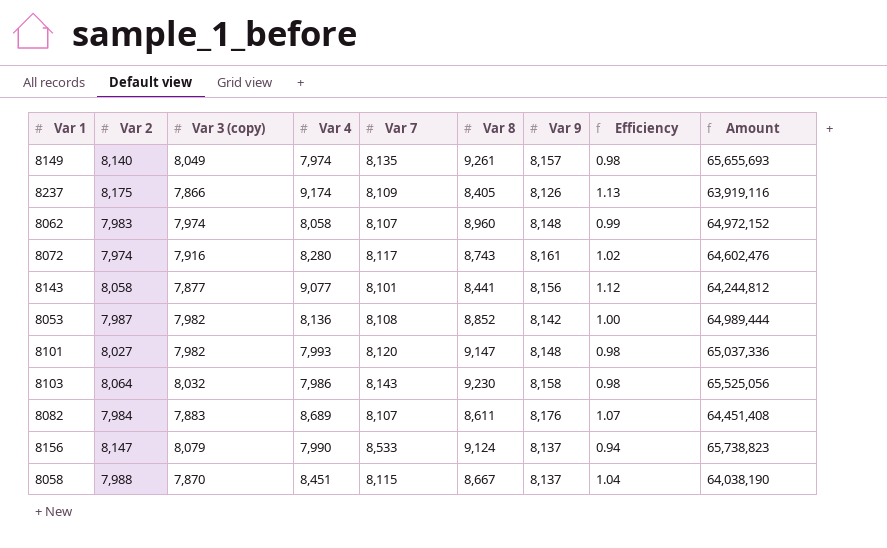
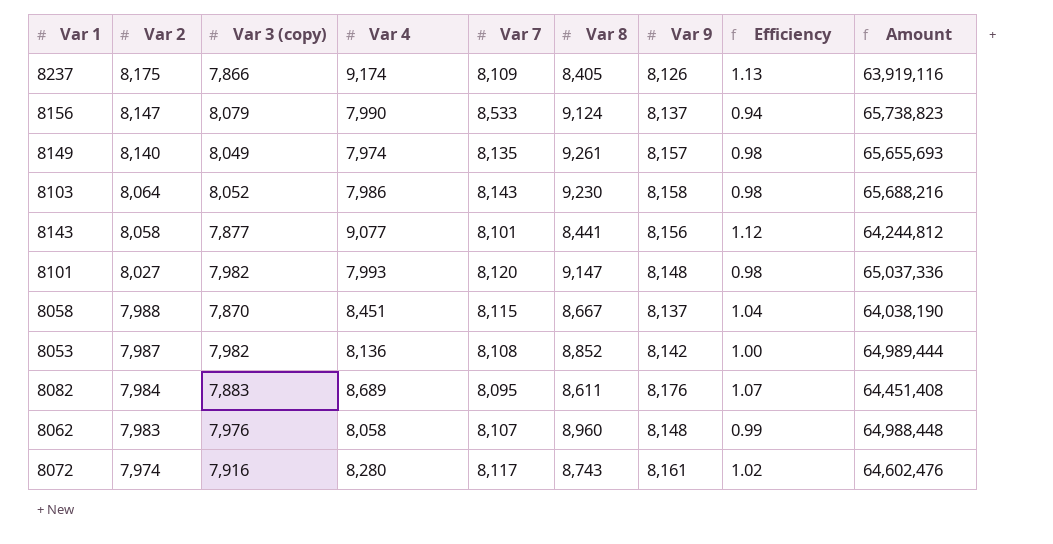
row order: none -> Var 2 descending
8103 | Var 3 (copy): 8,032 -> 8,052
8103 | Amount: 65,525,056 -> 65,688,216
8082 | Var 7: 8,107 -> 8,095
8062 | Var 3 (copy): 7,974 -> 7,976
8062 | Amount: 64,972,152 -> 64,988,448

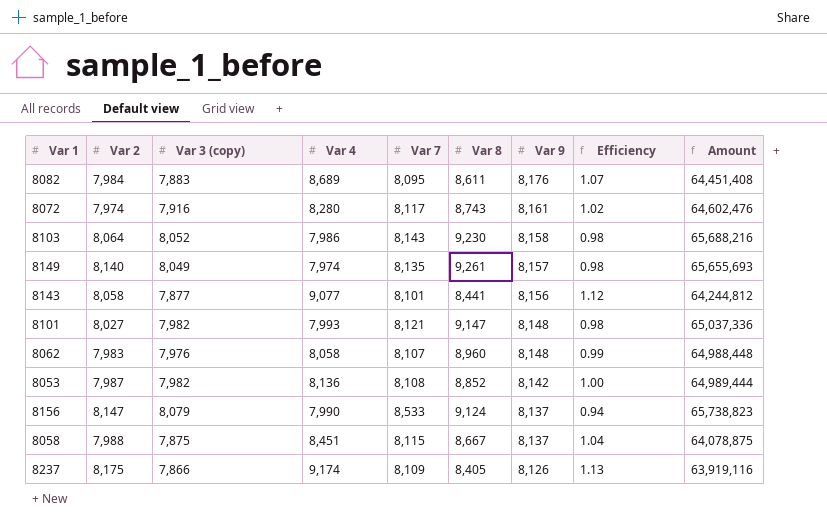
row order: Var 2 descending -> Var 9 descending
8101 | Var 7: 8,120 -> 8,121
8058 | Var 3 (copy): 7,870 -> 7,875
8058 | Amount: 64,038,190 -> 64,078,875

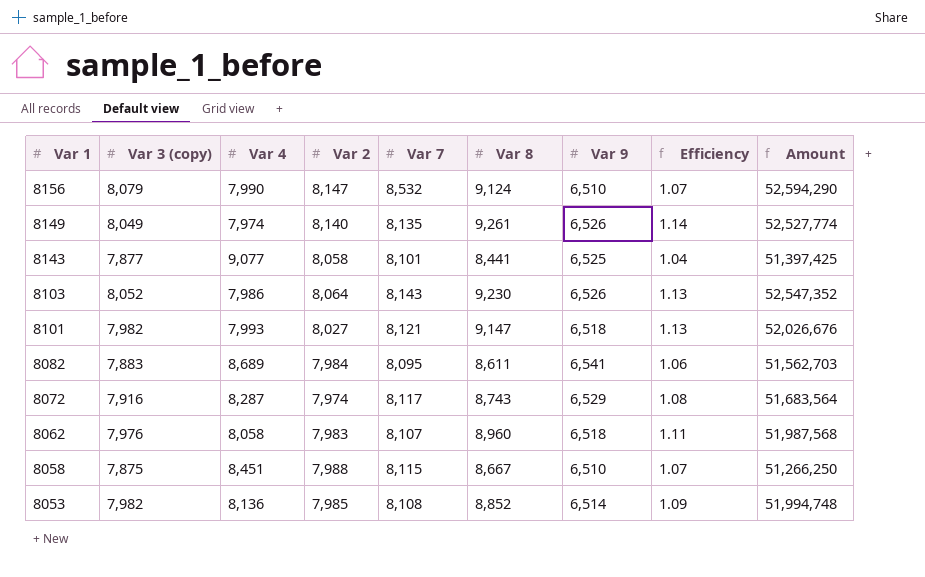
row order: Var 9 descending -> Var 1 descending
column Var 2 | position: 2 -> 4
column Efficiency | formula: [Var 4] / [Var 7] -> [Var 8] / [Var 7]
row 8237: 8,175 | 7,866 | 9,174 | 8,109 | 8,405 | 8,126 | 1.13 | 63,919,116 -> none
8156 | Var 7: 8,533 -> 8,532
8156 | Var 9: 8,137 -> 6,510
8156 | Amount: 65,738,823 -> 52,594,290
8149 | Var 9: 8,157 -> 6,526
8149 | Amount: 65,655,693 -> 52,527,774
8143 | Var 9: 8,156 -> 6,525
8143 | Amount: 64,244,812 -> 51,397,425
8103 | Var 9: 8,158 -> 6,526
8103 | Amount: 65,688,216 -> 52,547,352
8101 | Var 9: 8,148 -> 6,518
8101 | Amount: 65,037,336 -> 52,026,676
8082 | Var 9: 8,176 -> 6,541
8082 | Amount: 64,451,408 -> 51,562,703
8072 | Var 4: 8,280 -> 8,287
8072 | Var 9: 8,161 -> 6,529
8072 | Amount: 64,602,476 -> 51,683,564
8062 | Var 9: 8,148 -> 6,518
8062 | Amount: 64,988,448 -> 51,987,568
8058 | Var 9: 8,137 -> 6,510
8058 | Amount: 64,078,875 -> 51,266,250
8053 | Var 2: 7,987 -> 7,985
8053 | Var 9: 8,142 -> 6,514
8053 | Amount: 64,989,444 -> 51,994,748

